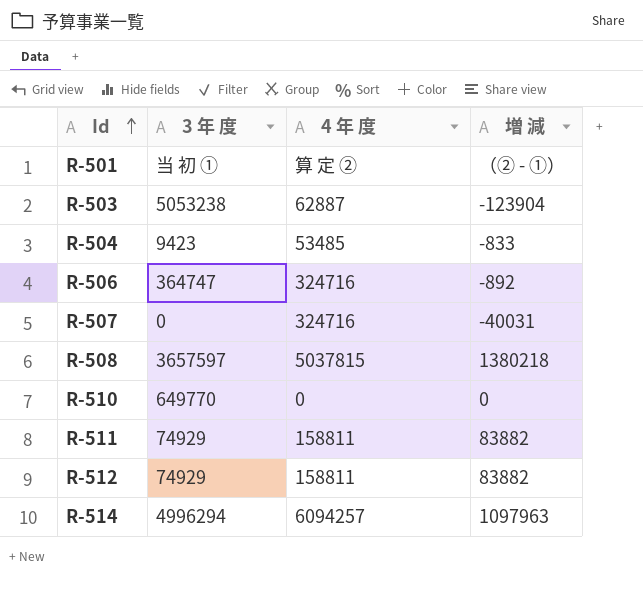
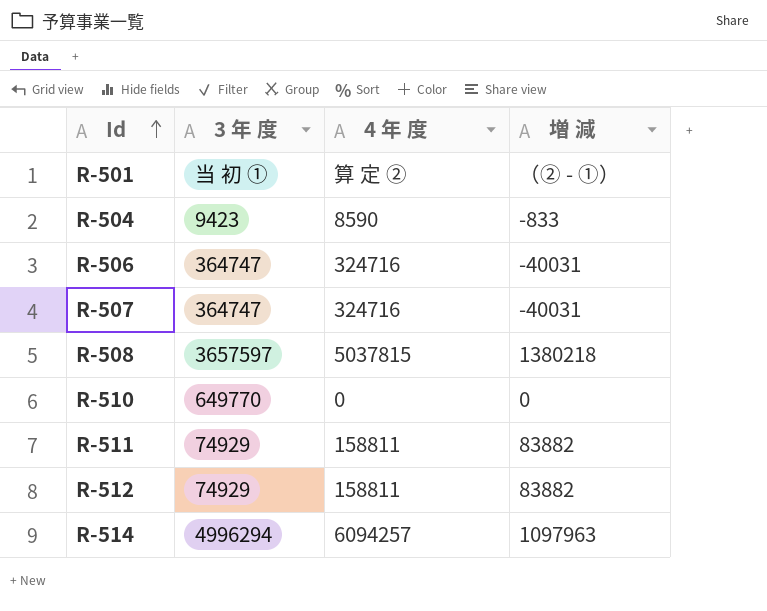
row R-503: 5053238 | 62887 | -123904 -> none
R-504 | 4 年 度: 53485 -> 8590
R-506 | 増 減: -892 -> -40031
R-507 | 3 年 度: 0 -> 364747

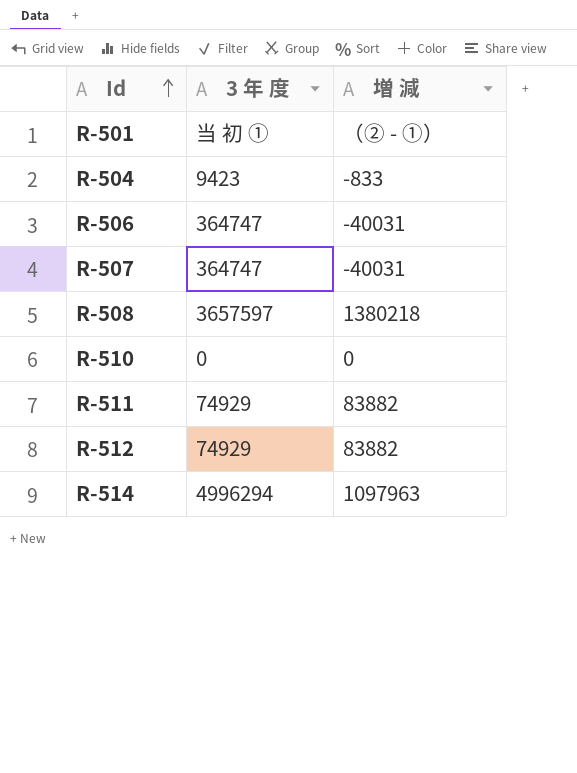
column 4 年 度 | position: 3 -> none
R-510 | 3 年 度: 649770 -> 0

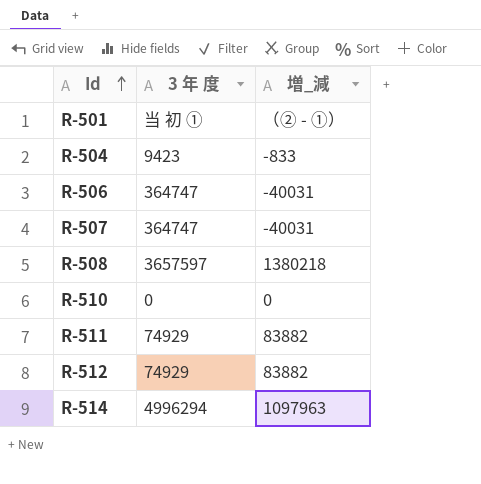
column name: 増 減 -> 増_減

